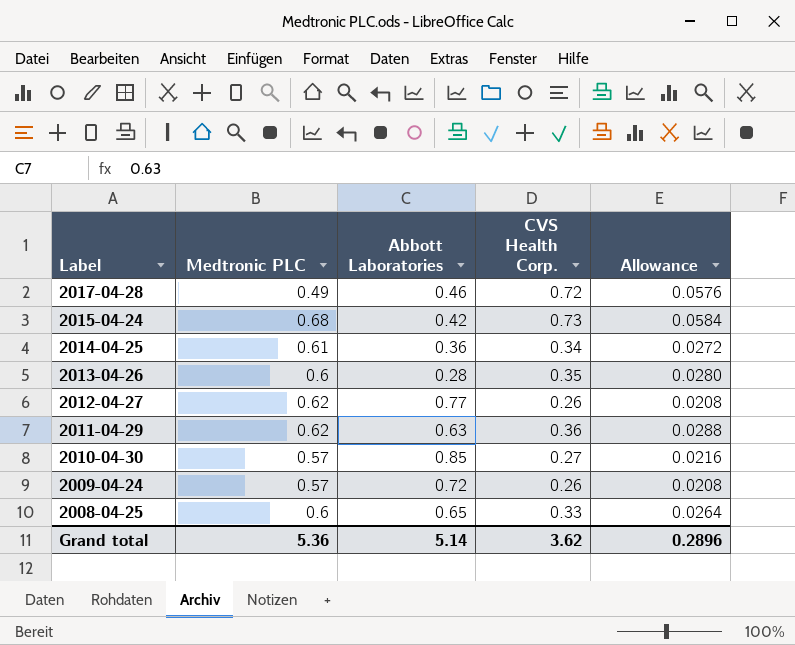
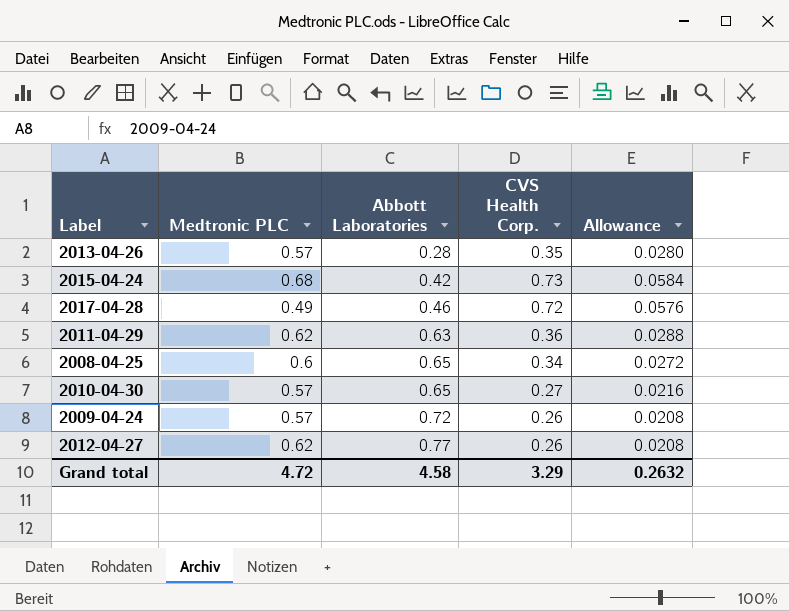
row order: Label descending -> Abbott Laboratories ascending
row 2014-04-25: 0.61 | 0.36 | 0.34 | 0.0272 -> none
2013-04-26 | Medtronic PLC: 0.6 -> 0.57
2008-04-25 | CVS Health Corp.: 0.33 -> 0.34
2008-04-25 | Allowance: 0.0264 -> 0.0272
2010-04-30 | Abbott Laboratories: 0.85 -> 0.65
Grand total | Medtronic PLC: 5.36 -> 4.72
Grand total | Abbott Laboratories: 5.14 -> 4.58
Grand total | CVS Health Corp.: 3.62 -> 3.29
Grand total | Allowance: 0.2896 -> 0.2632

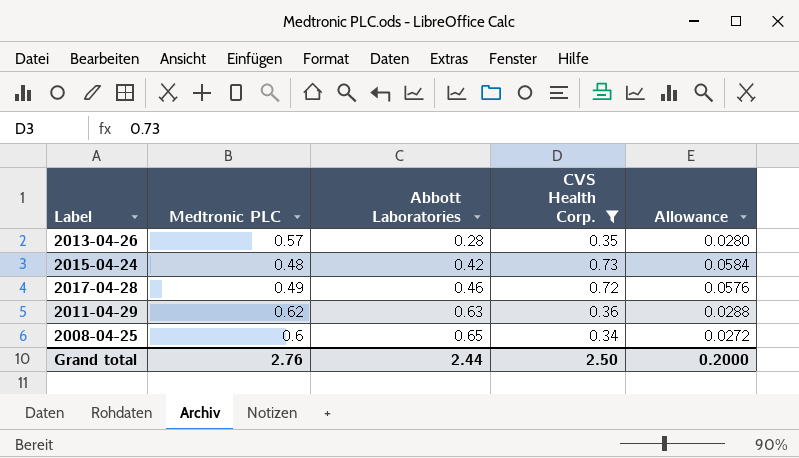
filter: none -> CVS Health Corp. >= 0.34
2015-04-24 | Medtronic PLC: 0.68 -> 0.48
Grand total | Medtronic PLC: 4.72 -> 2.76
Grand total | Abbott Laboratories: 4.58 -> 2.44
Grand total | CVS Health Corp.: 3.29 -> 2.50
Grand total | Allowance: 0.2632 -> 0.2000

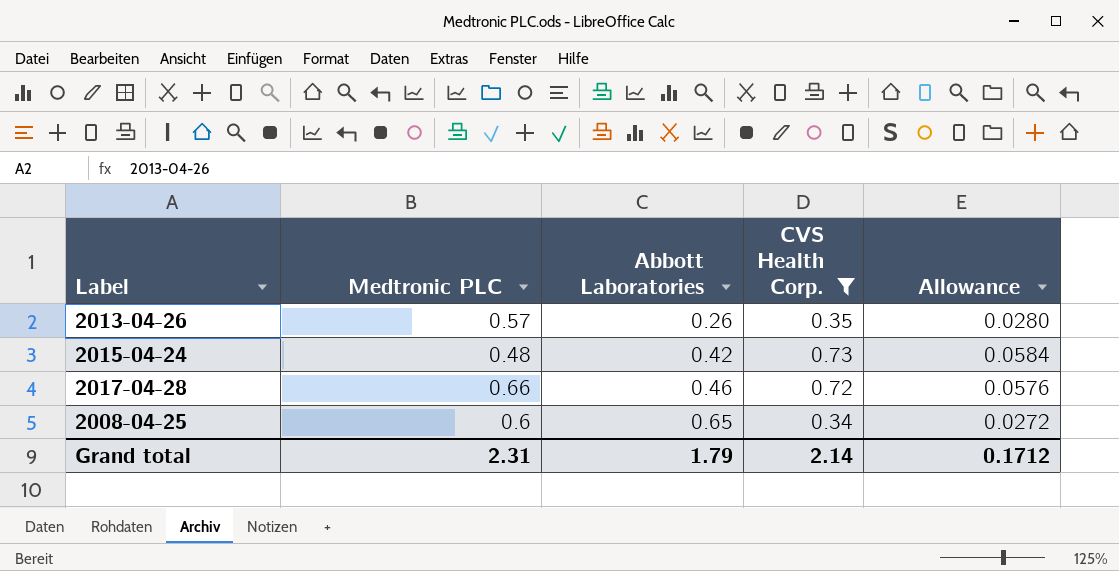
row 2011-04-29: 0.62 | 0.63 | 0.36 | 0.0288 -> none
2013-04-26 | Abbott Laboratories: 0.28 -> 0.26
2017-04-28 | Medtronic PLC: 0.49 -> 0.66
Grand total | Medtronic PLC: 2.76 -> 2.31
Grand total | Abbott Laboratories: 2.44 -> 1.79
Grand total | CVS Health Corp.: 2.50 -> 2.14
Grand total | Allowance: 0.2000 -> 0.1712

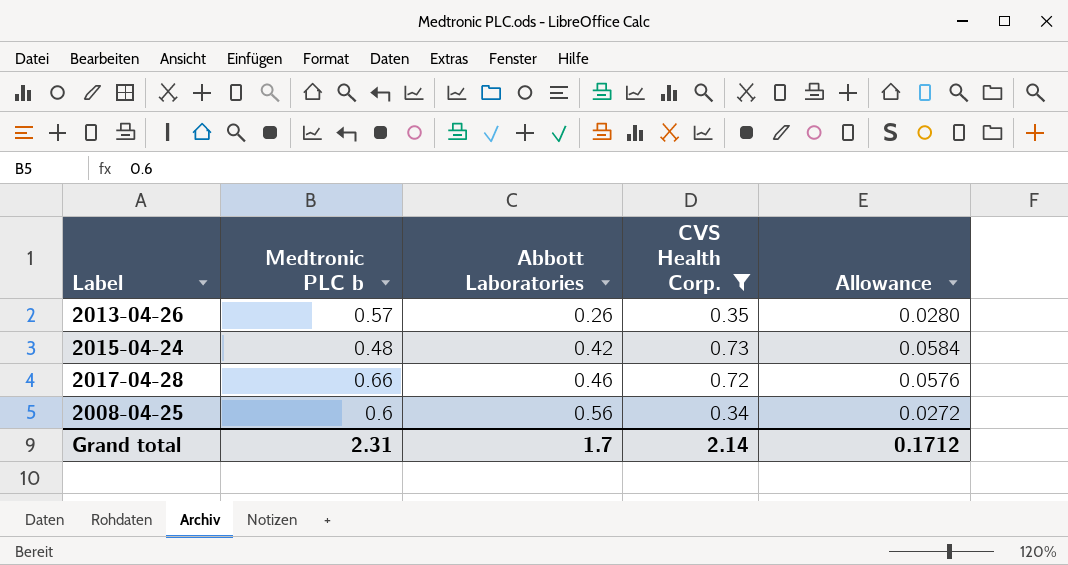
column name: Medtronic PLC -> Medtronic PLC b
2008-04-25 | Abbott Laboratories: 0.65 -> 0.56
Grand total | Abbott Laboratories: 1.79 -> 1.7

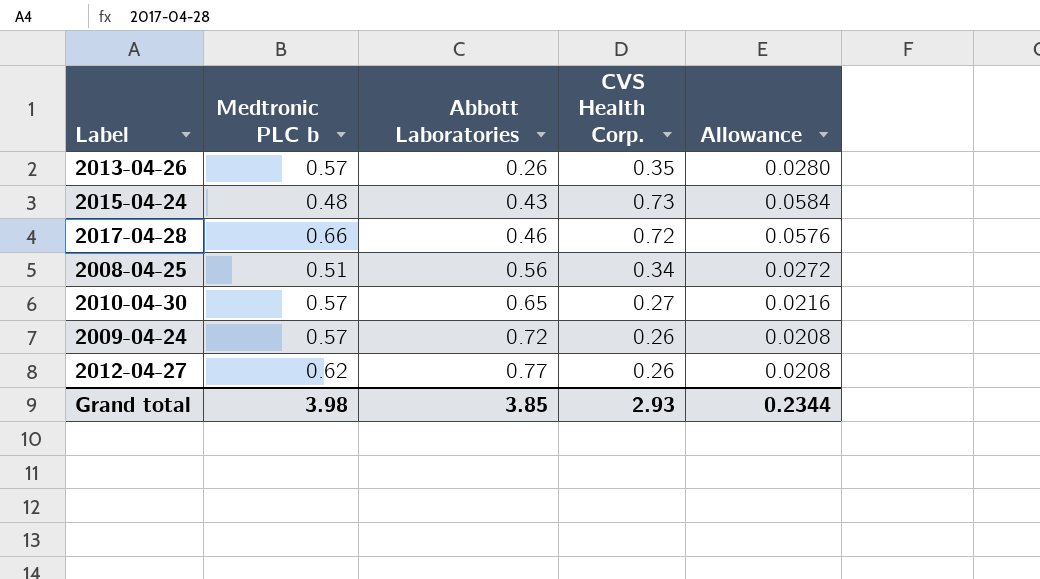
filter: CVS Health Corp. >= 0.34 -> none
2015-04-24 | Abbott Laboratories: 0.42 -> 0.43
2008-04-25 | Medtronic PLC b: 0.6 -> 0.51
Grand total | Medtronic PLC b: 2.31 -> 3.98
Grand total | Abbott Laboratories: 1.7 -> 3.85
Grand total | CVS Health Corp.: 2.14 -> 2.93
Grand total | Allowance: 0.1712 -> 0.2344

